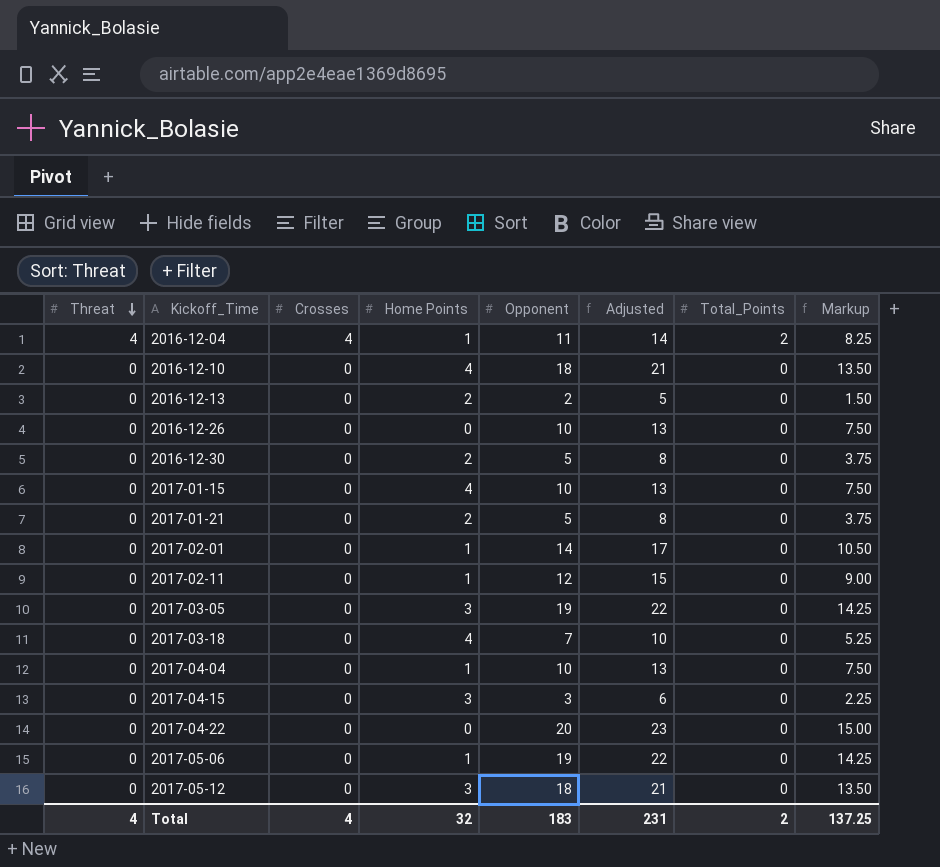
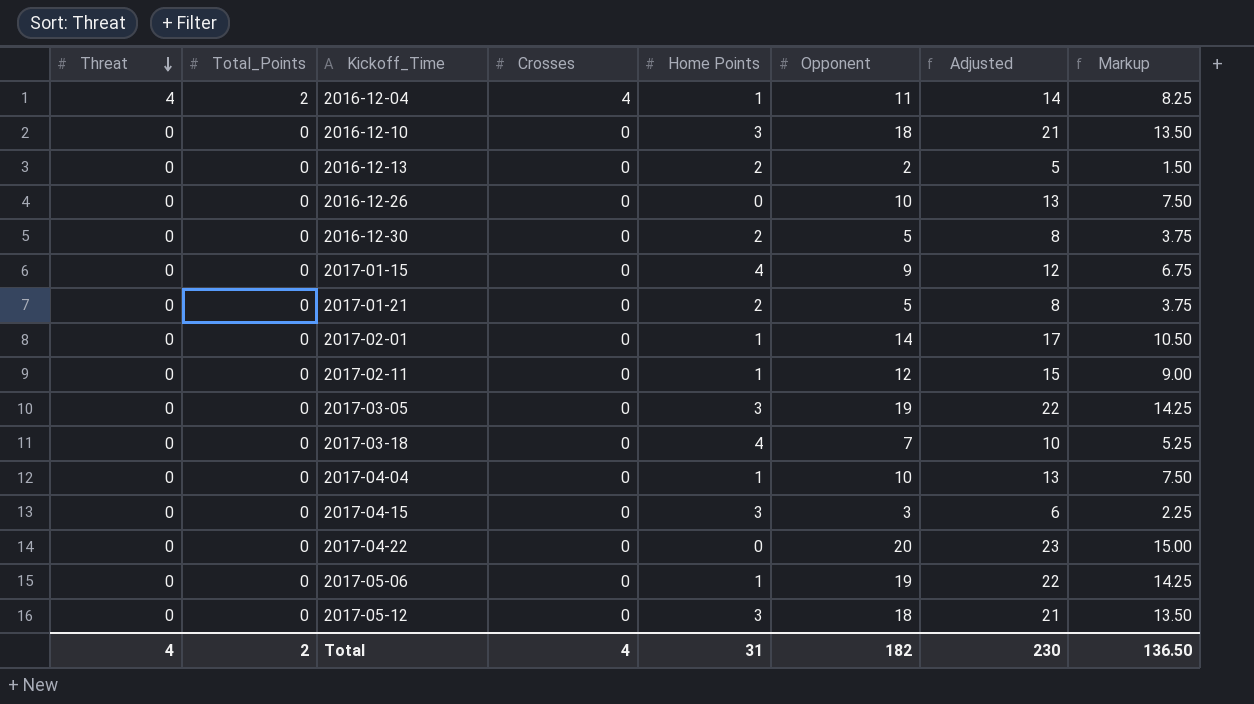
column Total_Points | position: 7 -> 2
2016-12-10 | Home Points: 4 -> 3
2017-01-15 | Opponent: 10 -> 9
2017-01-15 | Adjusted: 13 -> 12
2017-01-15 | Markup: 7.50 -> 6.75
Total | Home Points: 32 -> 31
Total | Opponent: 183 -> 182
Total | Adjusted: 231 -> 230
Total | Markup: 137.25 -> 136.50

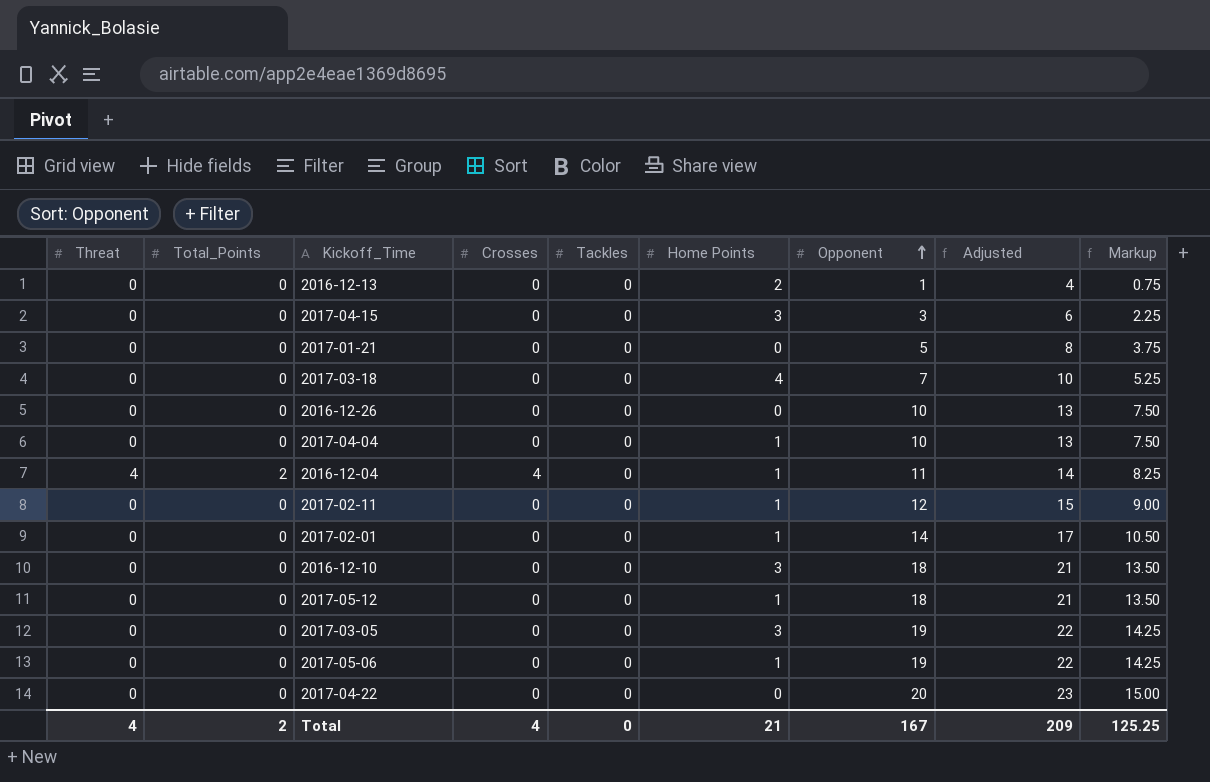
row order: Threat descending -> Opponent ascending
column Tackles | position: none -> 5
row 2016-12-30: 0 | 0 | 0 | 2 | 5 | 8 | 3.75 -> none
row 2017-01-15: 0 | 0 | 0 | 4 | 9 | 12 | 6.75 -> none
2016-12-13 | Opponent: 2 -> 1
2016-12-13 | Adjusted: 5 -> 4
2016-12-13 | Markup: 1.50 -> 0.75
2017-01-21 | Home Points: 2 -> 0
2017-05-12 | Home Points: 3 -> 1
Total | Home Points: 31 -> 21
Total | Opponent: 182 -> 167
Total | Adjusted: 230 -> 209
Total | Markup: 136.50 -> 125.25

